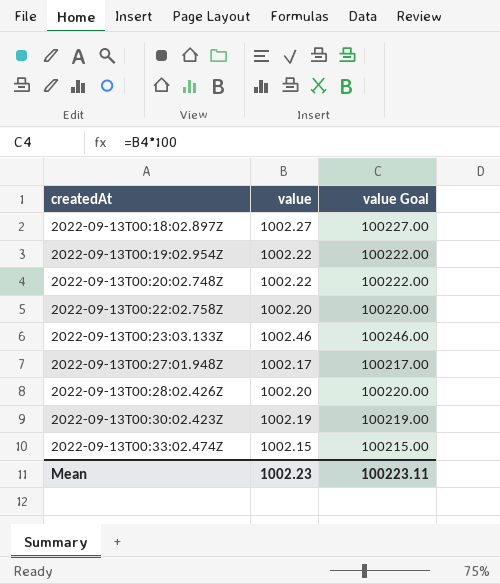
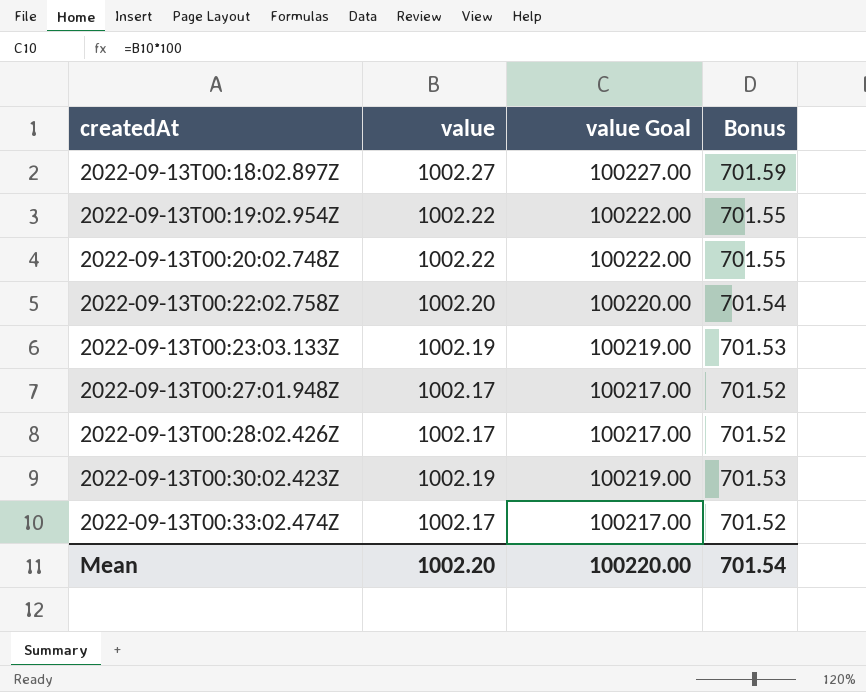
column Bonus | formula: none -> [value] * 0.7
2022-09-13T00:23:03.133Z | value: 1002.46 -> 1002.19
2022-09-13T00:23:03.133Z | value Goal: 100246.00 -> 100219.00
2022-09-13T00:28:02.426Z | value: 1002.20 -> 1002.17
2022-09-13T00:28:02.426Z | value Goal: 100220.00 -> 100217.00
2022-09-13T00:33:02.474Z | value: 1002.15 -> 1002.17
2022-09-13T00:33:02.474Z | value Goal: 100215.00 -> 100217.00
Mean | value: 1002.23 -> 1002.20
Mean | value Goal: 100223.11 -> 100220.00

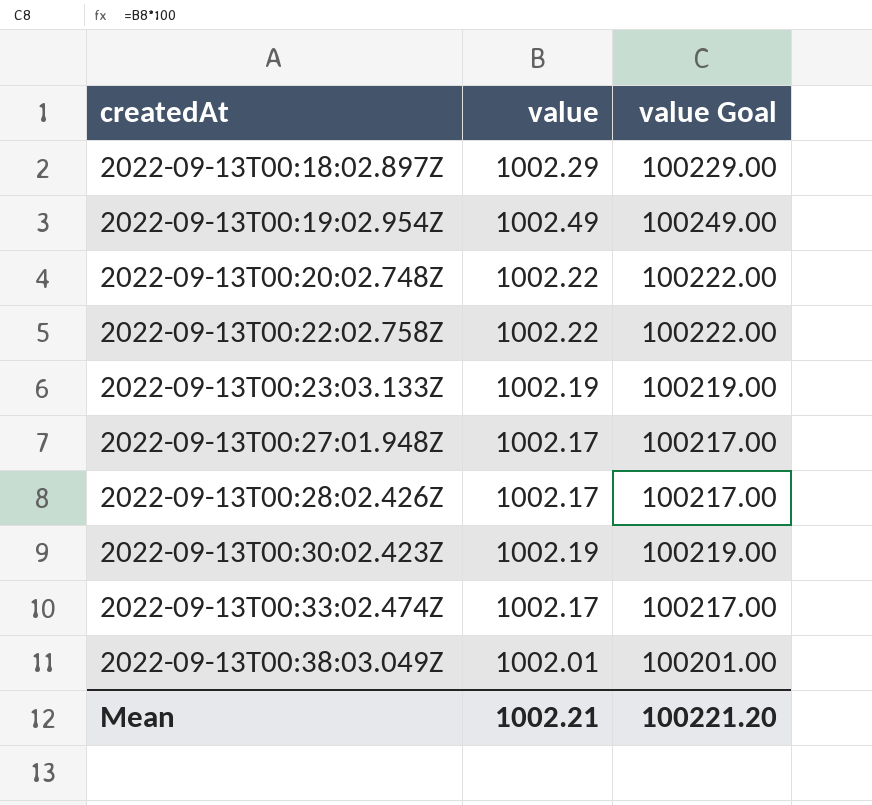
column Bonus | formula: [value] * 0.7 -> none
2022-09-13T00:18:02.897Z | value: 1002.27 -> 1002.29
2022-09-13T00:18:02.897Z | value Goal: 100227.00 -> 100229.00
2022-09-13T00:19:02.954Z | value: 1002.22 -> 1002.49
2022-09-13T00:19:02.954Z | value Goal: 100222.00 -> 100249.00
2022-09-13T00:22:02.758Z | value: 1002.20 -> 1002.22
2022-09-13T00:22:02.758Z | value Goal: 100220.00 -> 100222.00
row 2022-09-13T00:38:03.049Z: none -> 1002.01 | 100201.00
Mean | value: 1002.20 -> 1002.21
Mean | value Goal: 100220.00 -> 100221.20

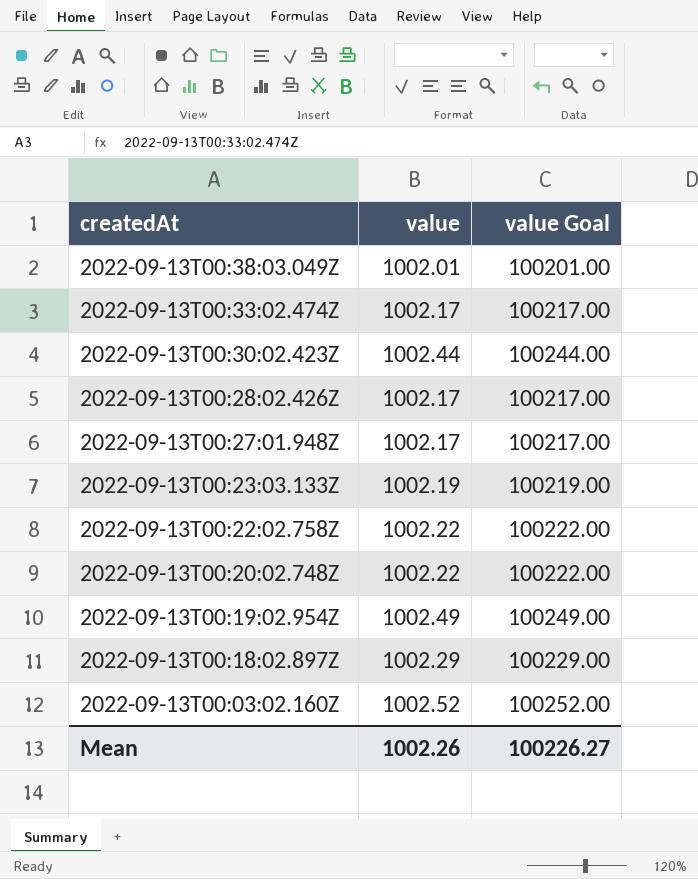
row order: createdAt ascending -> createdAt descending
2022-09-13T00:30:02.423Z | value: 1002.19 -> 1002.44
2022-09-13T00:30:02.423Z | value Goal: 100219.00 -> 100244.00
row 2022-09-13T00:03:02.160Z: none -> 1002.52 | 100252.00
Mean | value: 1002.21 -> 1002.26
Mean | value Goal: 100221.20 -> 100226.27

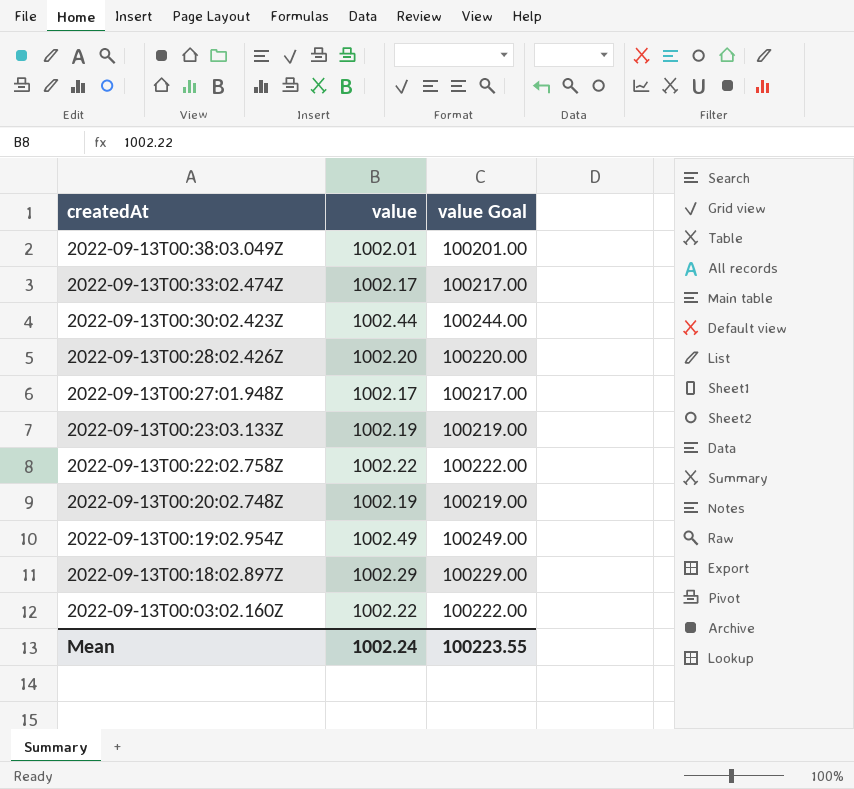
2022-09-13T00:28:02.426Z | value: 1002.17 -> 1002.20
2022-09-13T00:28:02.426Z | value Goal: 100217.00 -> 100220.00
2022-09-13T00:20:02.748Z | value: 1002.22 -> 1002.19
2022-09-13T00:20:02.748Z | value Goal: 100222.00 -> 100219.00
2022-09-13T00:03:02.160Z | value: 1002.52 -> 1002.22
2022-09-13T00:03:02.160Z | value Goal: 100252.00 -> 100222.00
Mean | value: 1002.26 -> 1002.24
Mean | value Goal: 100226.27 -> 100223.55

